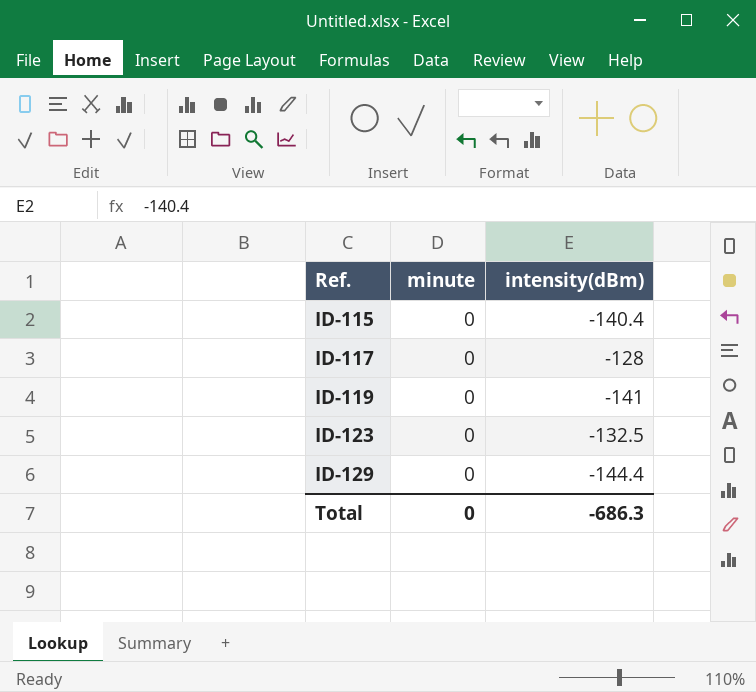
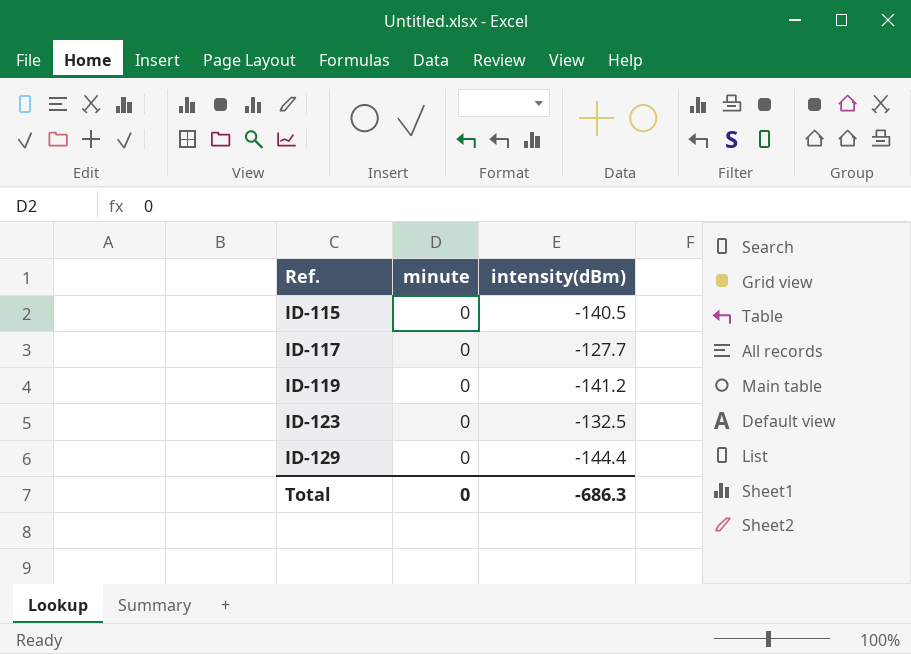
ID-115 | intensity(dBm): -140.4 -> -140.5
ID-117 | intensity(dBm): -128 -> -127.7
ID-119 | intensity(dBm): -141 -> -141.2

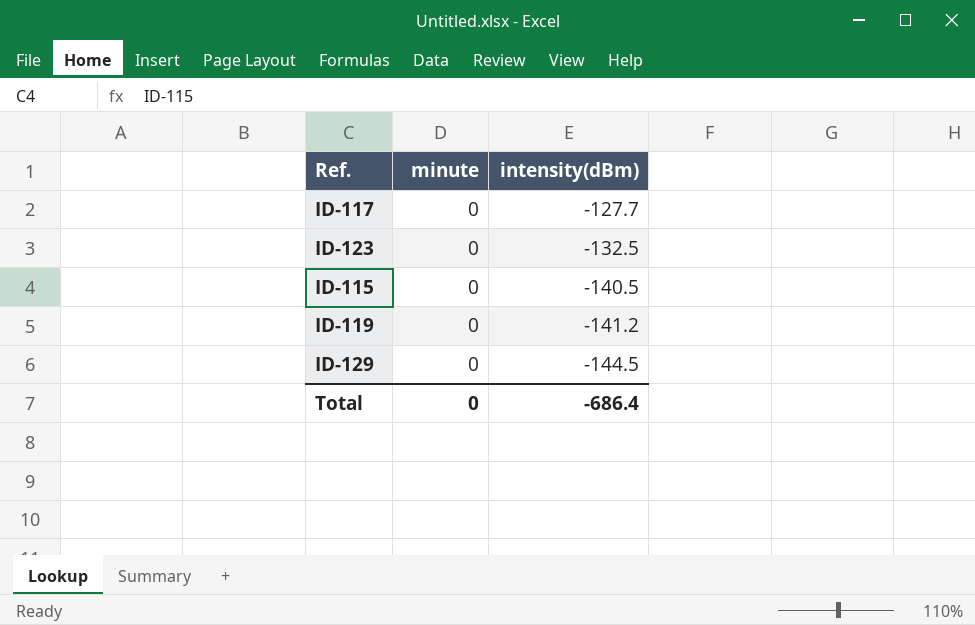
row order: Ref. ascending -> intensity(dBm) descending
ID-129 | intensity(dBm): -144.4 -> -144.5
Total | intensity(dBm): -686.3 -> -686.4

